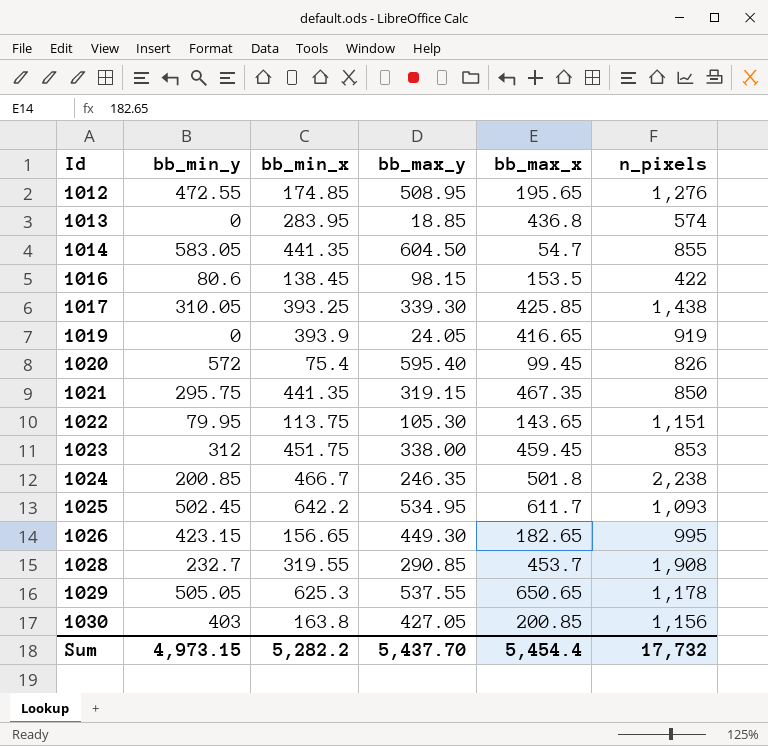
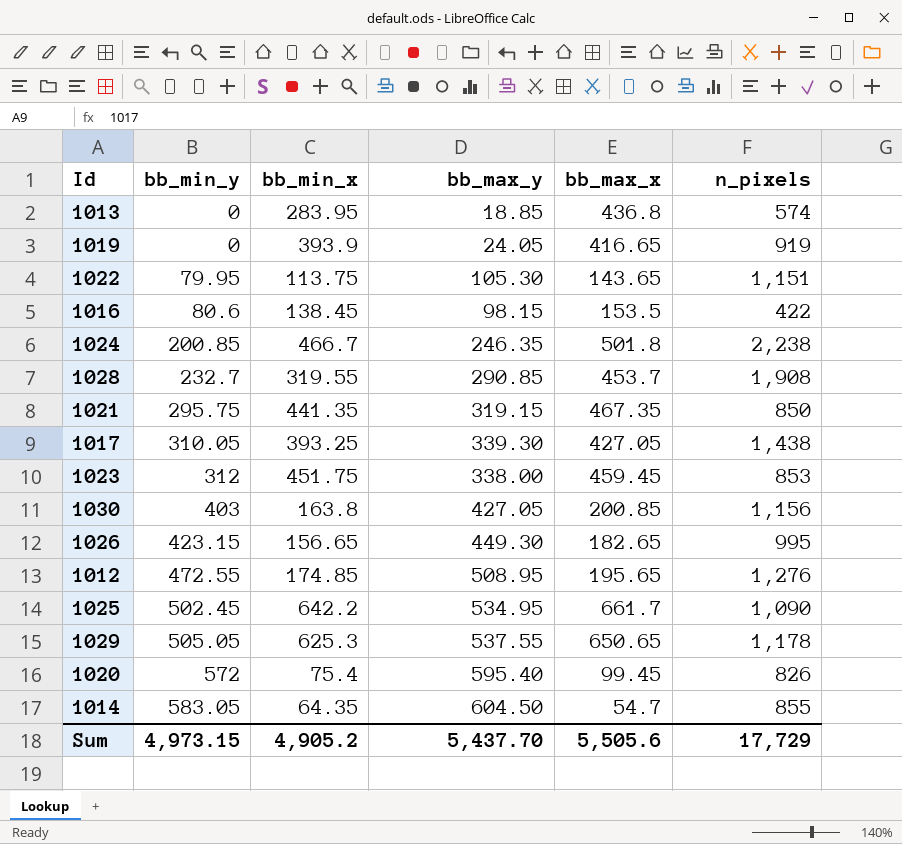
row order: Id ascending -> bb_min_y ascending
1017 | bb_max_x: 425.85 -> 427.05
1025 | bb_max_x: 611.7 -> 661.7
1025 | n_pixels: 1,093 -> 1,090
1014 | bb_min_x: 441.35 -> 64.35
Sum | bb_min_x: 5,282.2 -> 4,905.2
Sum | bb_max_x: 5,454.4 -> 5,505.6
Sum | n_pixels: 17,732 -> 17,729

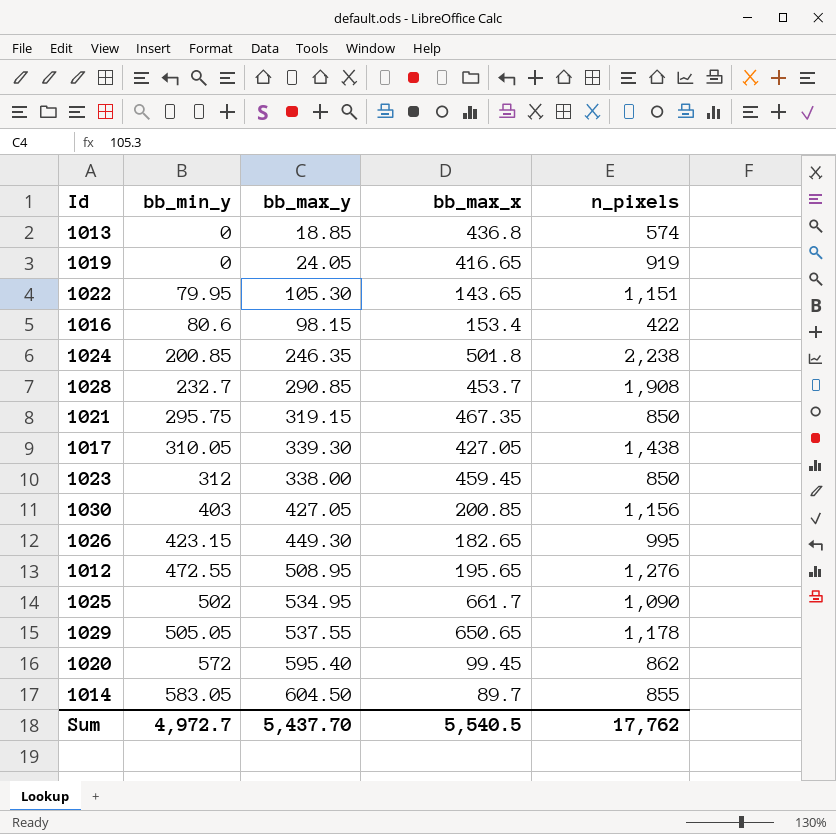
column bb_min_x | position: 3 -> none
1016 | bb_max_x: 153.5 -> 153.4
1023 | n_pixels: 853 -> 850
1025 | bb_min_y: 502.45 -> 502
1020 | n_pixels: 826 -> 862
1014 | bb_max_x: 54.7 -> 89.7
Sum | bb_min_y: 4,973.15 -> 4,972.7
Sum | bb_max_x: 5,505.6 -> 5,540.5
Sum | n_pixels: 17,729 -> 17,762

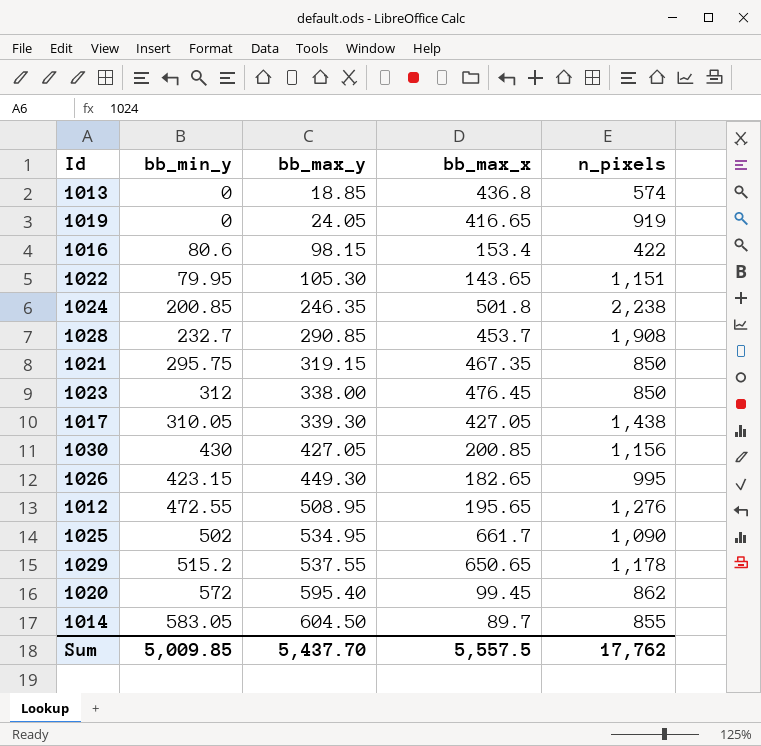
row order: bb_min_y ascending -> bb_max_y ascending
1023 | bb_max_x: 459.45 -> 476.45
1030 | bb_min_y: 403 -> 430
1029 | bb_min_y: 505.05 -> 515.2
Sum | bb_min_y: 4,972.7 -> 5,009.85
Sum | bb_max_x: 5,540.5 -> 5,557.5

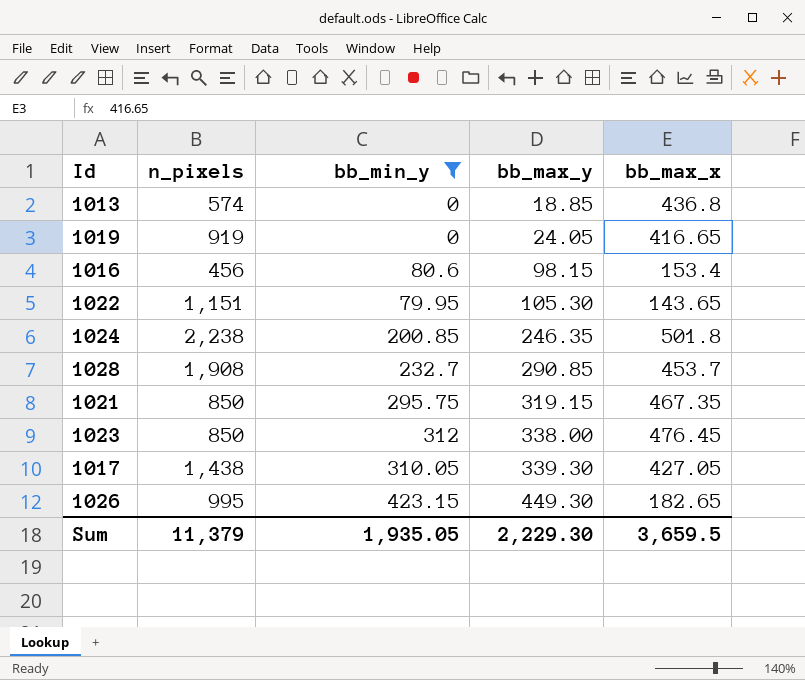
filter: none -> bb_min_y <= 423.15
column n_pixels | position: 5 -> 2
1016 | n_pixels: 422 -> 456
Sum | n_pixels: 17,762 -> 11,379
Sum | bb_min_y: 5,009.85 -> 1,935.05
Sum | bb_max_y: 5,437.70 -> 2,229.30
Sum | bb_max_x: 5,557.5 -> 3,659.5

